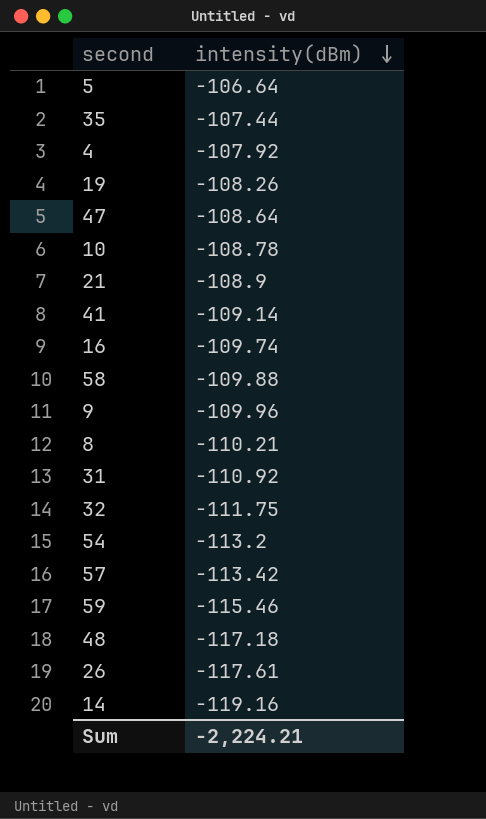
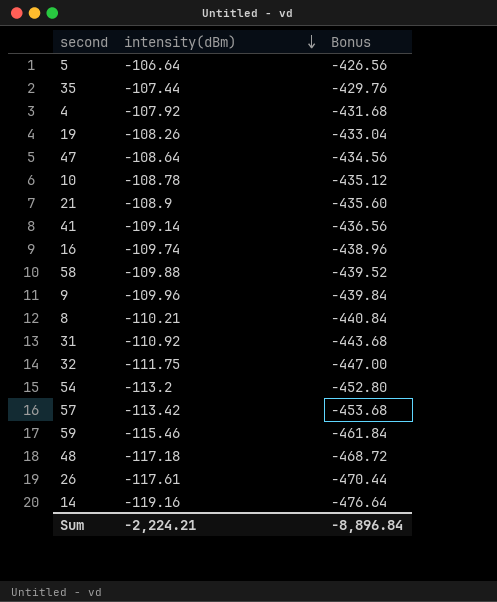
column Bonus | formula: none -> [intensity(dBm)] * 4

